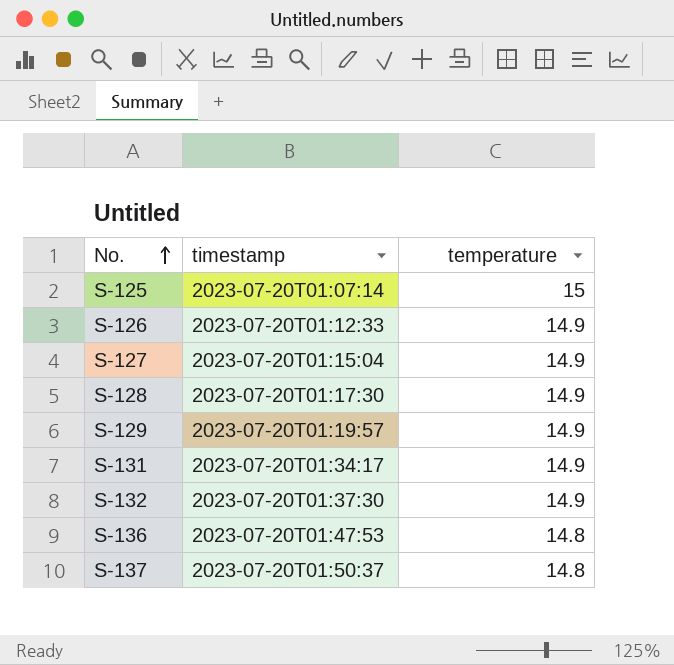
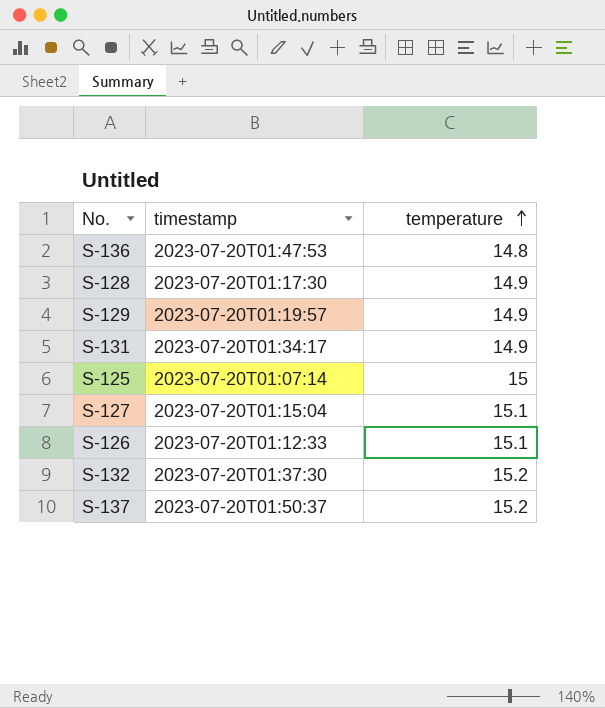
row order: No. ascending -> temperature ascending
S-127 | temperature: 14.9 -> 15.1
S-126 | temperature: 14.9 -> 15.1
S-132 | temperature: 14.9 -> 15.2
S-137 | temperature: 14.8 -> 15.2

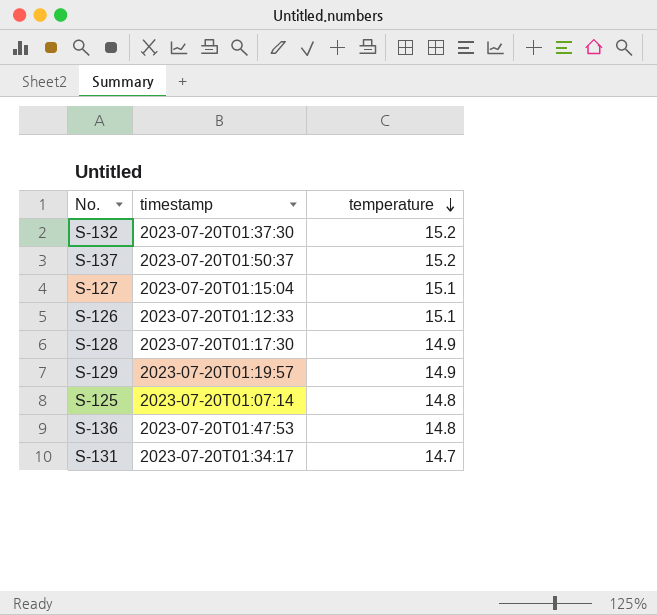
row order: temperature ascending -> temperature descending
S-125 | temperature: 15 -> 14.8
S-131 | temperature: 14.9 -> 14.7

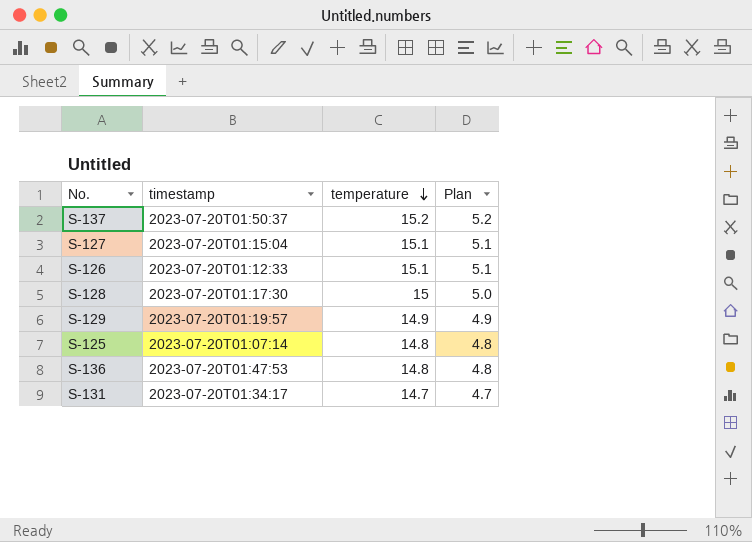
column Plan | formula: none -> [temperature] - 10
row S-132: 2023-07-20T01:37:30 | 15.2 -> none
S-128 | temperature: 14.9 -> 15

